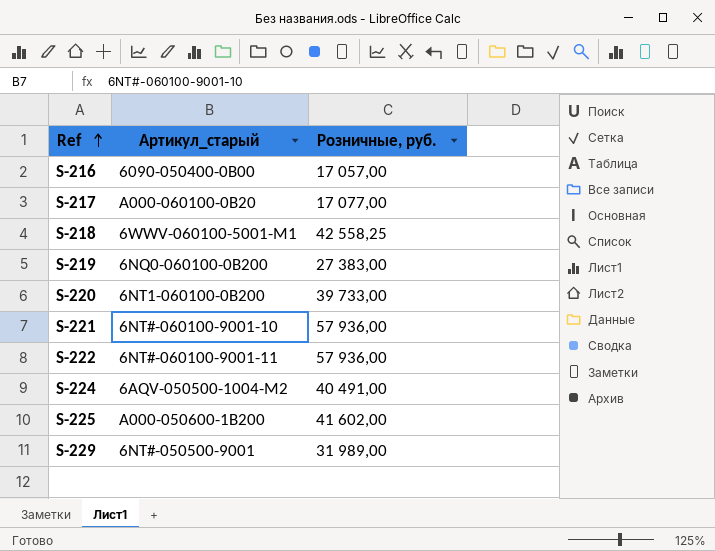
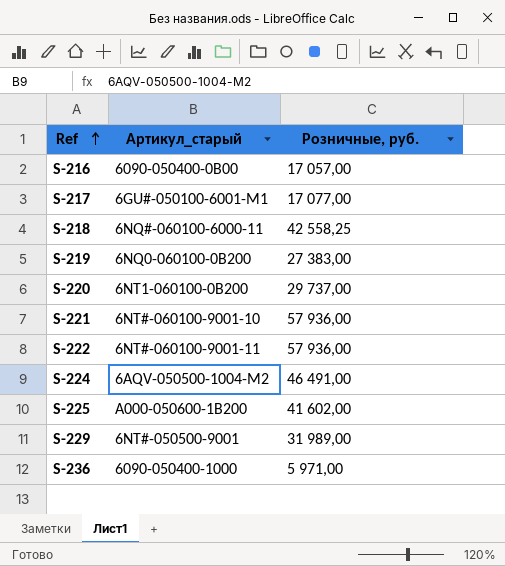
S-217 | Артикул_старый: A000-060100-0B20 -> 6GU#-050100-6001-M1
S-218 | Артикул_старый: 6WWV-060100-5001-M1 -> 6NQ#-060100-6000-11
S-220 | Розничные, руб.: 39 733,00 -> 29 737,00
S-224 | Розничные, руб.: 40 491,00 -> 46 491,00
row S-236: none -> 6090-050400-1000 | 5 971,00

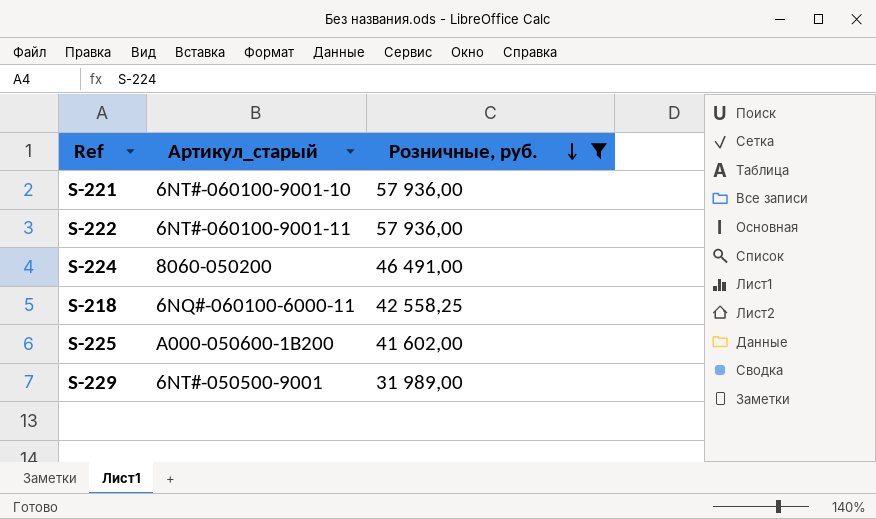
filter: none -> Розничные, руб. >= 31 989,00
row order: Ref ascending -> Розничные, руб. descending
S-224 | Артикул_старый: 6AQV-050500-1004-M2 -> 8060-050200

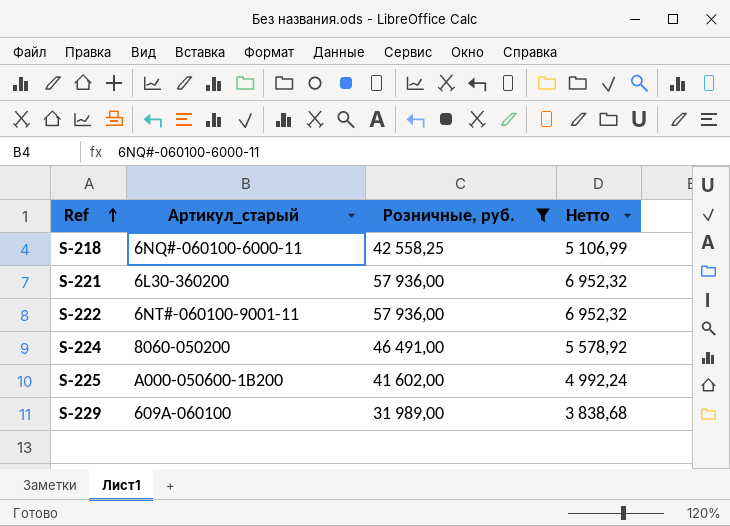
row order: Розничные, руб. descending -> Ref ascending
column Нетто | formula: none -> [Розничные, руб.] * 0,12
S-221 | Артикул_старый: 6NT#-060100-9001-10 -> 6L30-360200
S-229 | Артикул_старый: 6NT#-050500-9001 -> 609A-060100

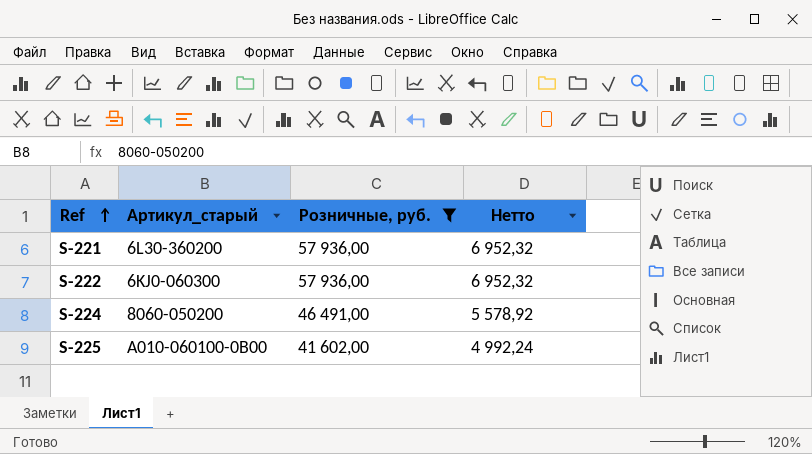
row S-218: 6NQ#-060100-6000-11 | 42 558,25 | 5 106,99 -> none
row S-229: 609A-060100 | 31 989,00 | 3 838,68 -> none
S-222 | Артикул_старый: 6NT#-060100-9001-11 -> 6KJ0-060300
S-225 | Артикул_старый: A000-050600-1B200 -> A010-060100-0B00

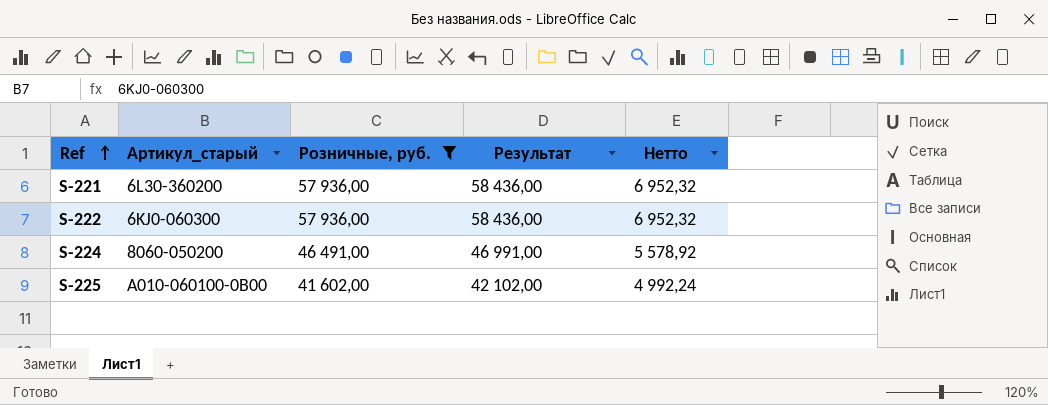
column Результат | formula: none -> [Розничные, руб.] + 500

